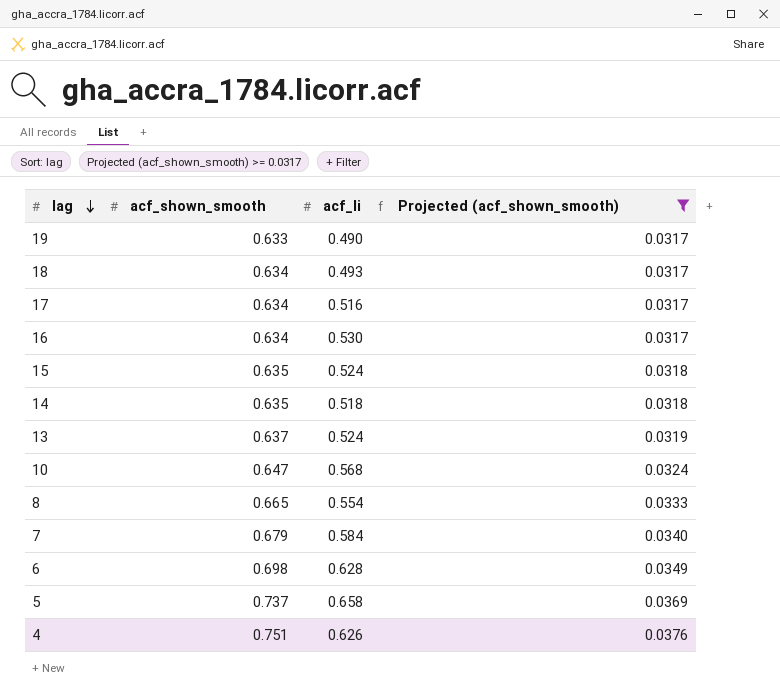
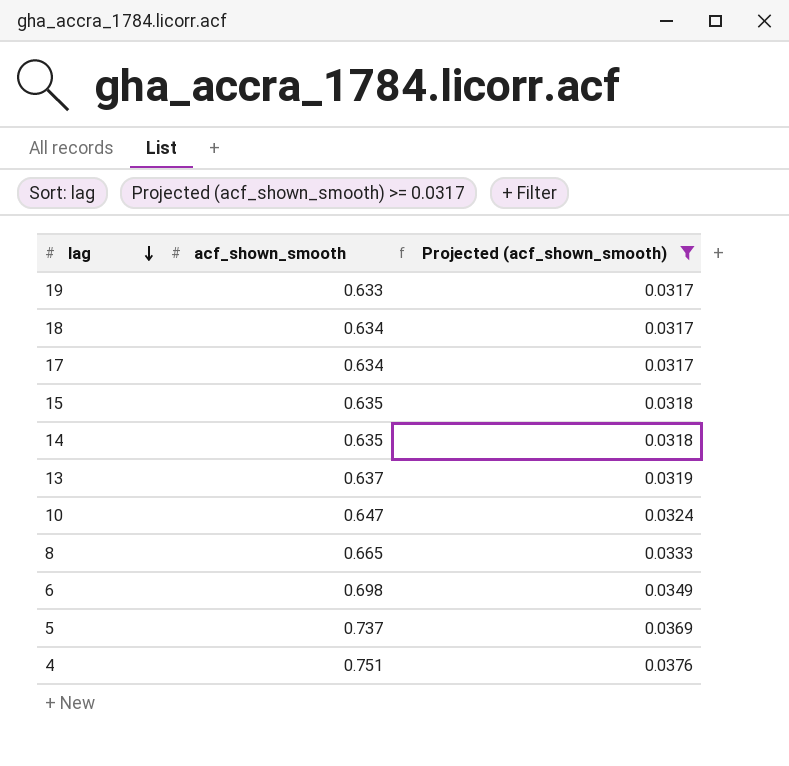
column acf_li | position: 3 -> none
row 16: 0.634 | 0.530 | 0.0317 -> none
row 7: 0.679 | 0.584 | 0.0340 -> none

